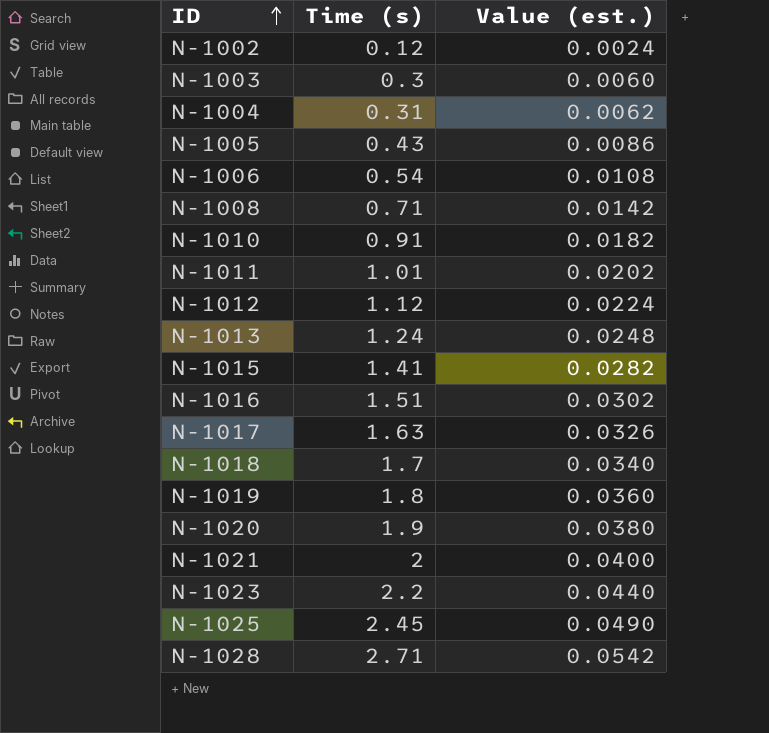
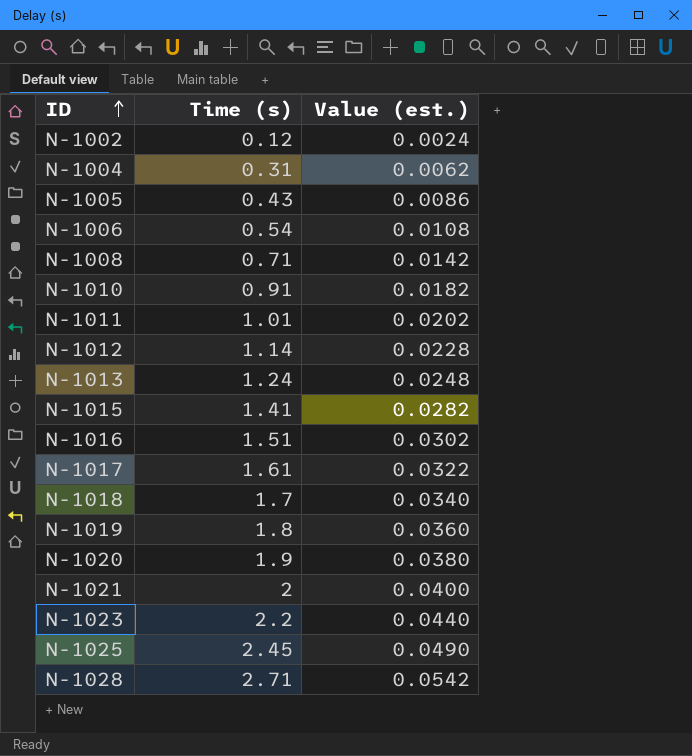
row N-1003: 0.3 | 0.0060 -> none
N-1012 | Time (s): 1.12 -> 1.14
N-1012 | Value (est.): 0.0224 -> 0.0228
N-1017 | Time (s): 1.63 -> 1.61
N-1017 | Value (est.): 0.0326 -> 0.0322

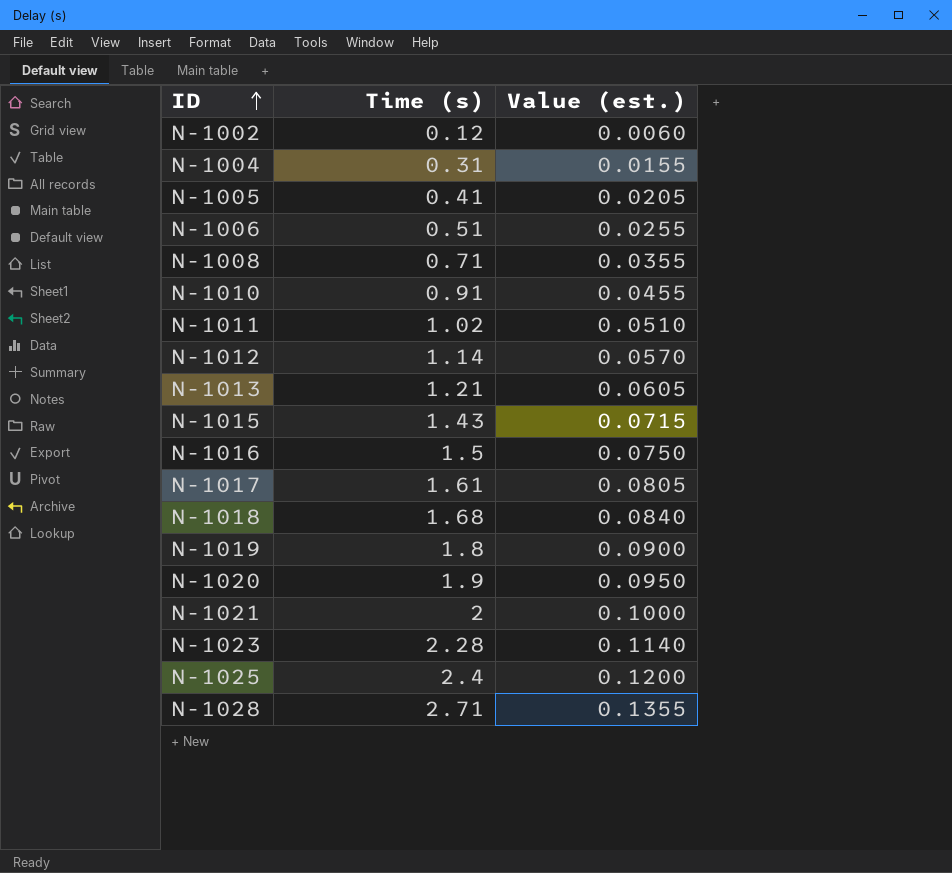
column Value (est.) | formula: [Time (s)] * 0.02 -> [Time (s)] * 0.05
N-1005 | Time (s): 0.43 -> 0.41
N-1006 | Time (s): 0.54 -> 0.51
N-1011 | Time (s): 1.01 -> 1.02
N-1013 | Time (s): 1.24 -> 1.21
N-1015 | Time (s): 1.41 -> 1.43
N-1016 | Time (s): 1.51 -> 1.5
N-1018 | Time (s): 1.7 -> 1.68
N-1023 | Time (s): 2.2 -> 2.28
N-1025 | Time (s): 2.45 -> 2.4

